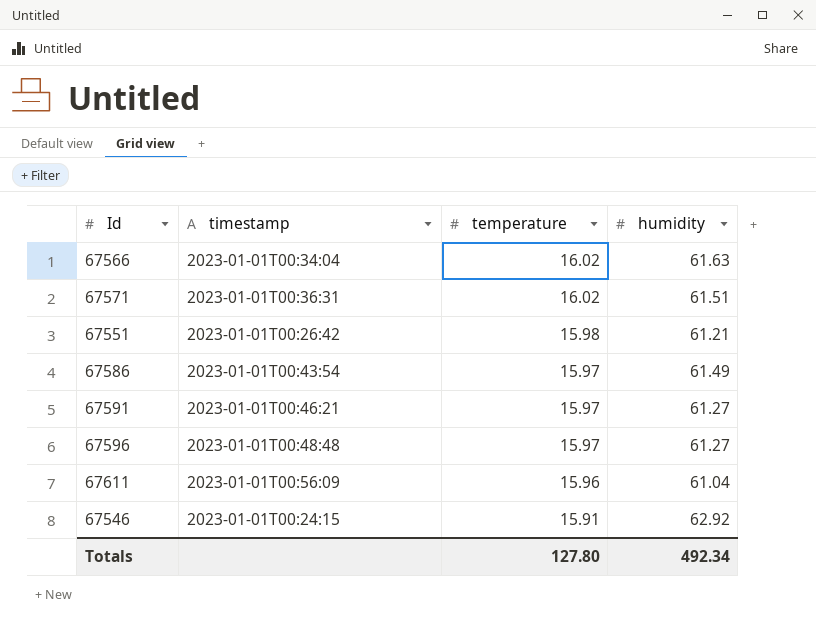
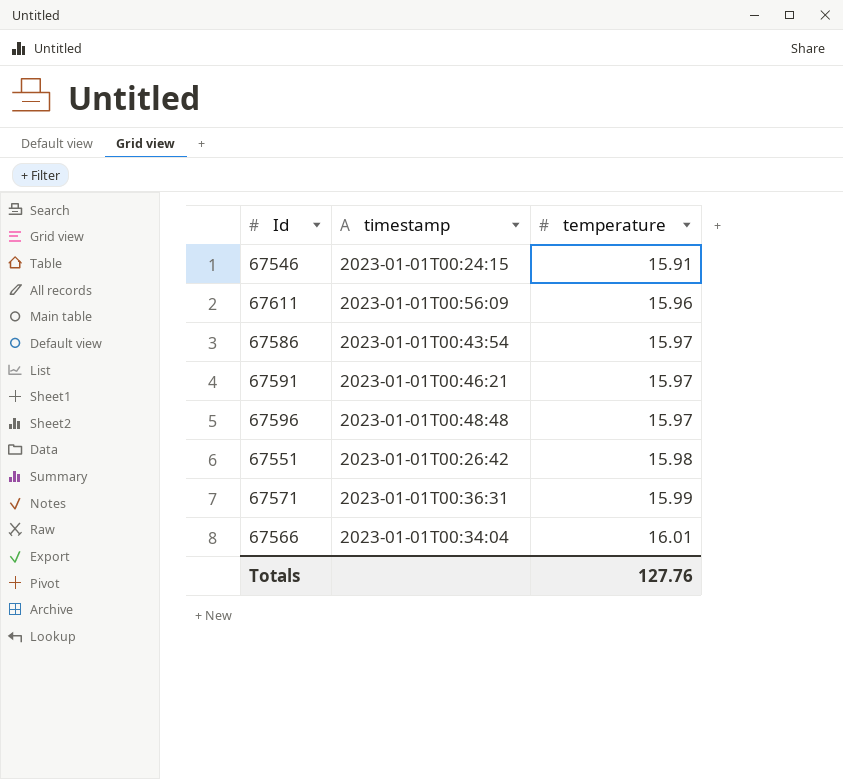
row order: temperature descending -> temperature ascending
column humidity | position: 4 -> none
67571 | temperature: 16.02 -> 15.99
67566 | temperature: 16.02 -> 16.01
Totals | temperature: 127.80 -> 127.76

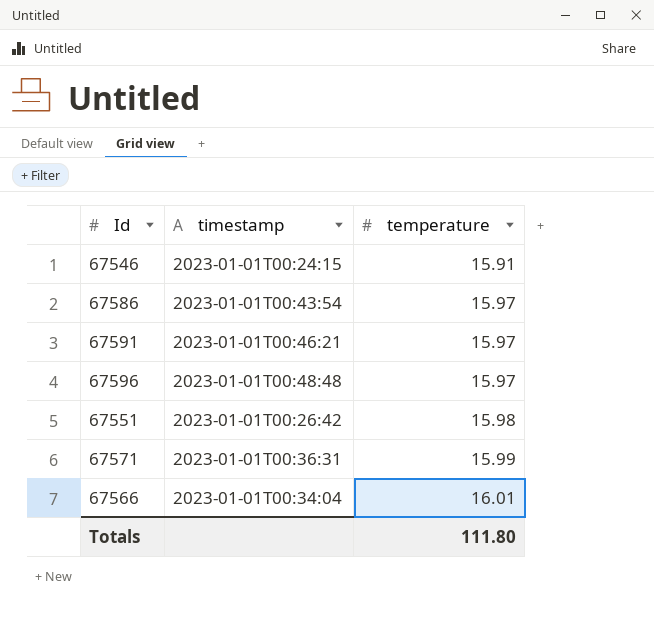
row 67611: 2023-01-01T00:56:09 | 15.96 -> none
Totals | temperature: 127.76 -> 111.80

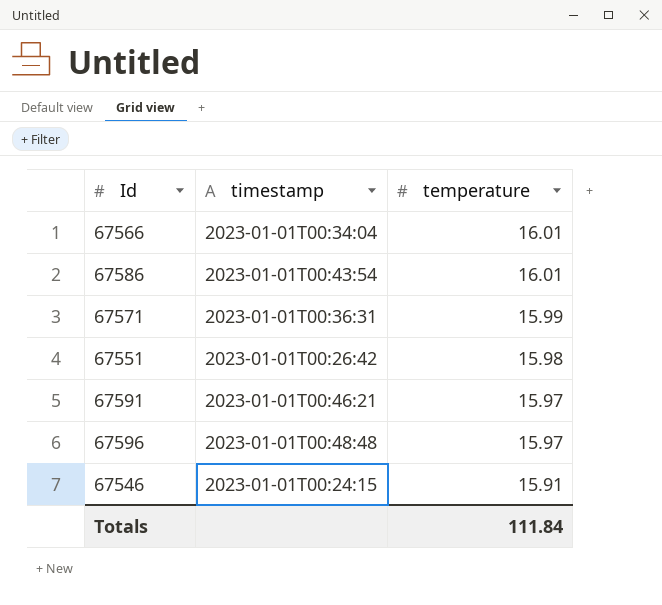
row order: temperature ascending -> temperature descending
67586 | temperature: 15.97 -> 16.01
Totals | temperature: 111.80 -> 111.84

